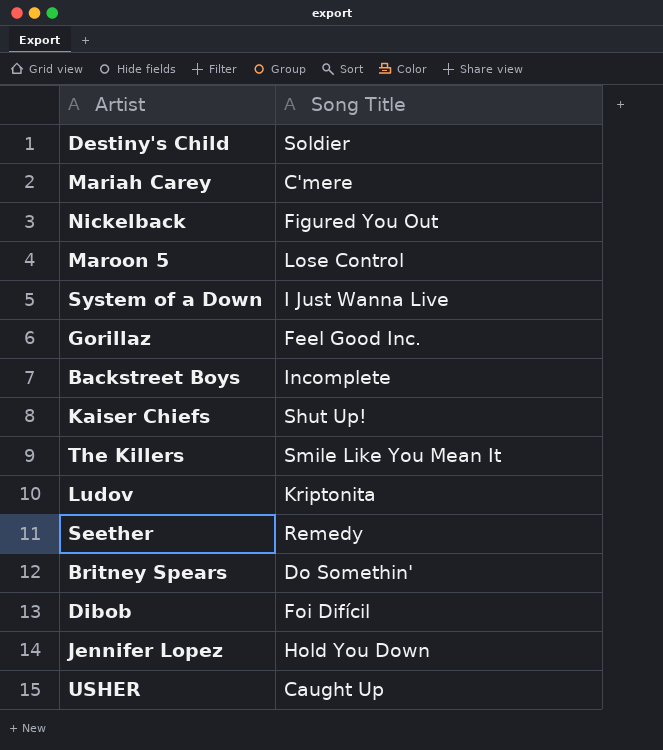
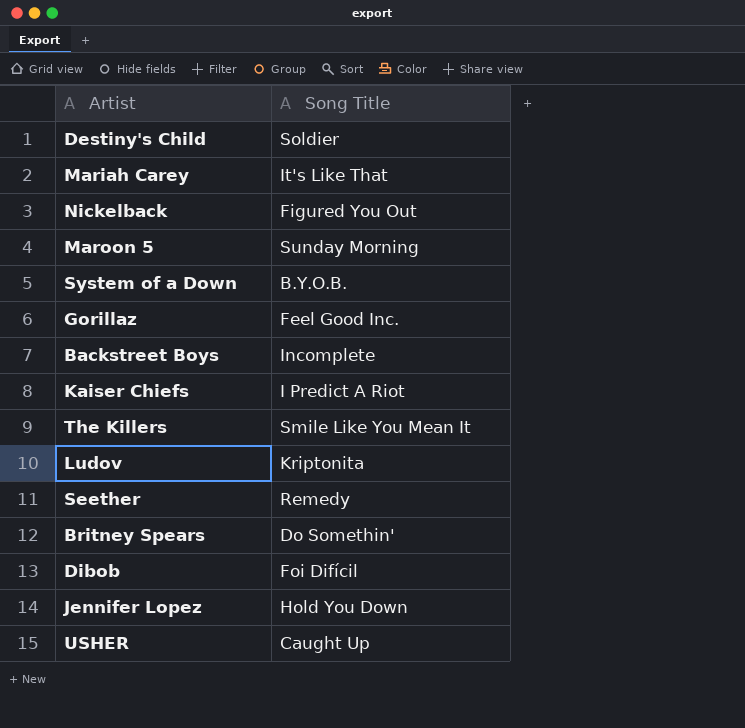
Mariah Carey | Song Title: C'mere -> It's Like That
Maroon 5 | Song Title: Lose Control -> Sunday Morning
System of a Down | Song Title: I Just Wanna Live -> B.Y.O.B.
Kaiser Chiefs | Song Title: Shut Up! -> I Predict A Riot

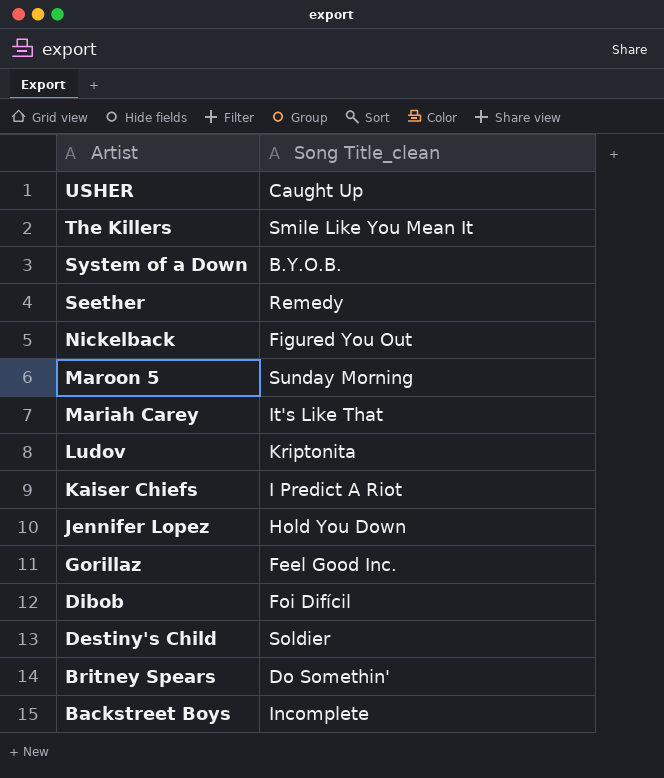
row order: none -> Artist descending
column name: Song Title -> Song Title_clean

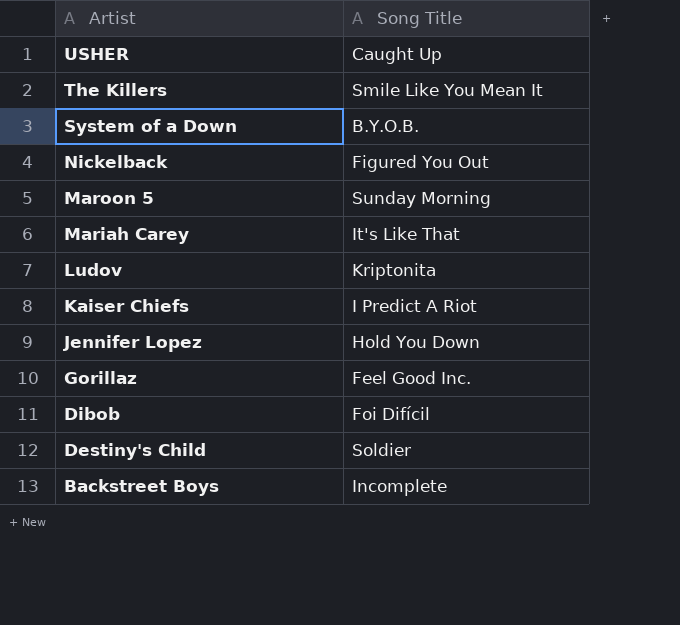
column name: Song Title_clean -> Song Title
row Seether: Remedy -> none
row Britney Spears: Do Somethin' -> none

